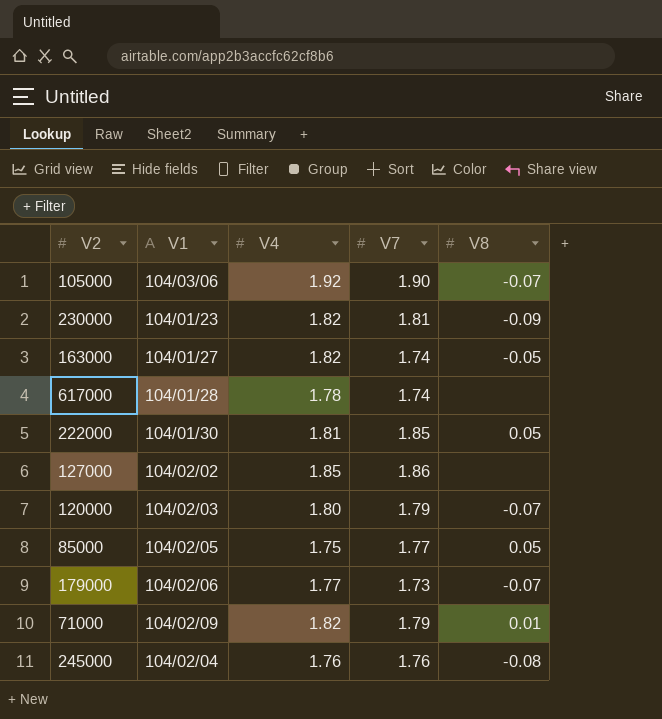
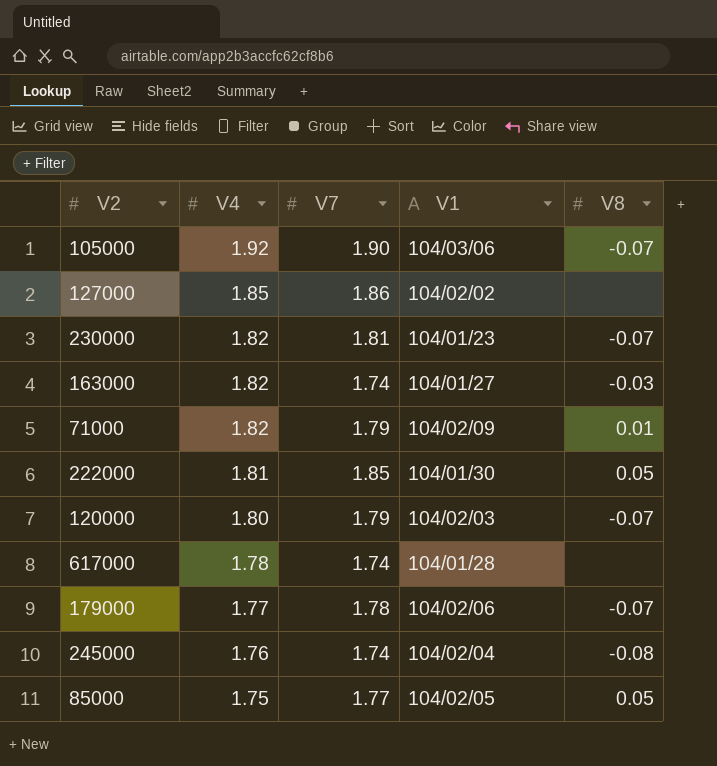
row order: none -> V4 descending
column V1 | position: 2 -> 4
230000 | V8: -0.09 -> -0.07
163000 | V8: -0.05 -> -0.03
179000 | V7: 1.73 -> 1.78
245000 | V7: 1.76 -> 1.74

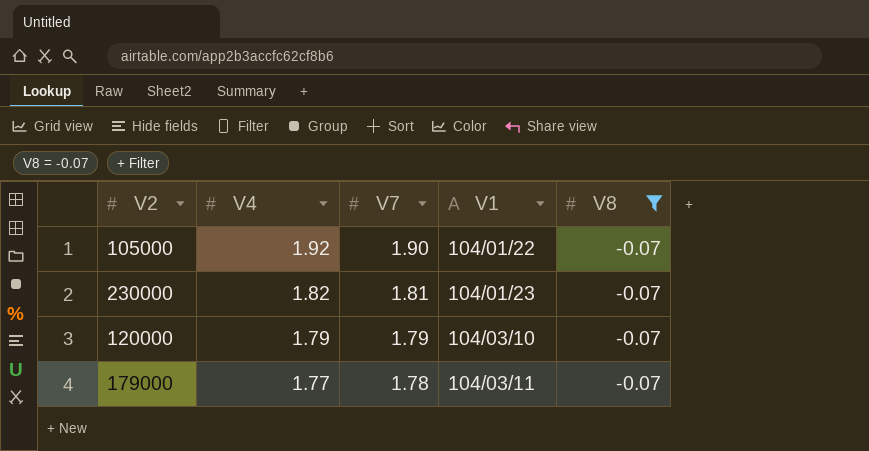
filter: none -> V8 = -0.07
105000 | V1: 104/03/06 -> 104/01/22
120000 | V4: 1.80 -> 1.79
120000 | V1: 104/02/03 -> 104/03/10
179000 | V1: 104/02/06 -> 104/03/11

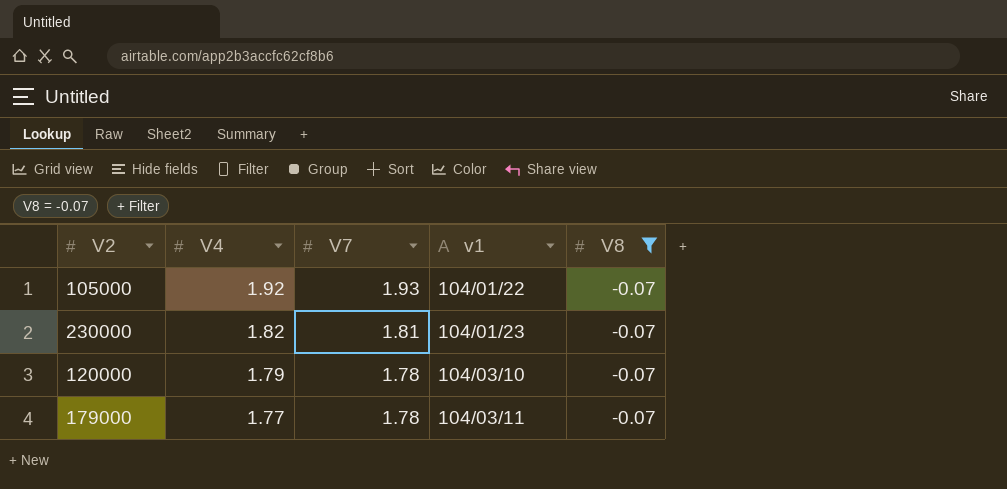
column name: V1 -> v1
105000 | V7: 1.90 -> 1.93
120000 | V7: 1.79 -> 1.78

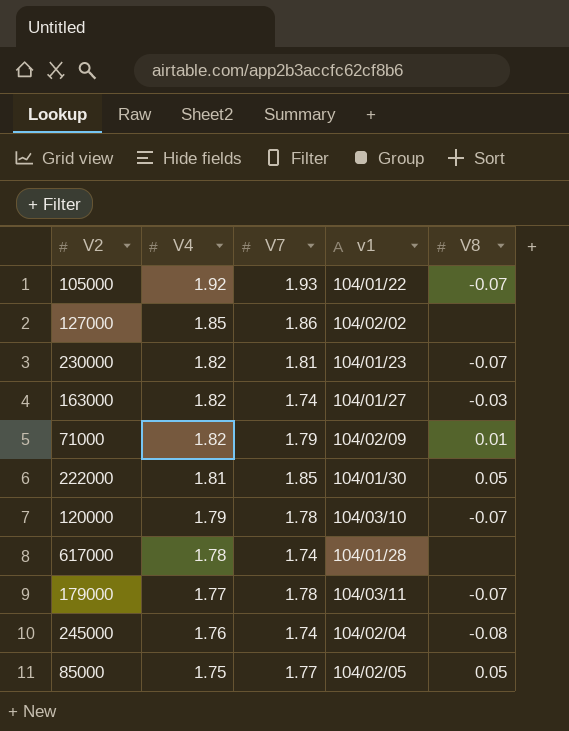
filter: V8 = -0.07 -> none

